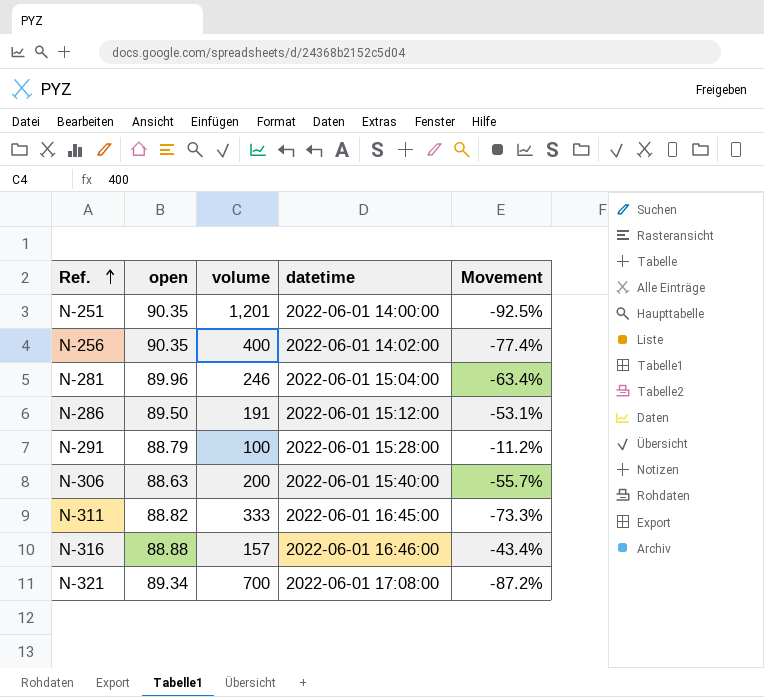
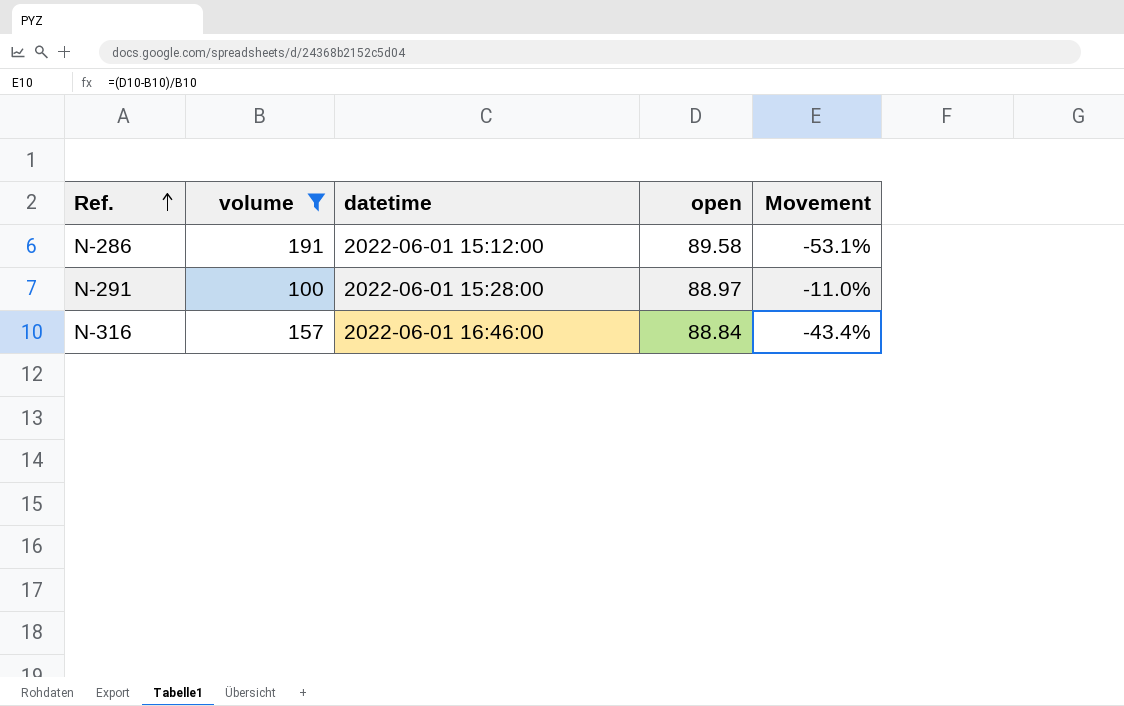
filter: none -> volume <= 191
column open | position: 2 -> 4
N-286 | open: 89.50 -> 89.58
N-291 | open: 88.79 -> 88.97
N-291 | Movement: -11.2% -> -11.0%
N-316 | open: 88.88 -> 88.84

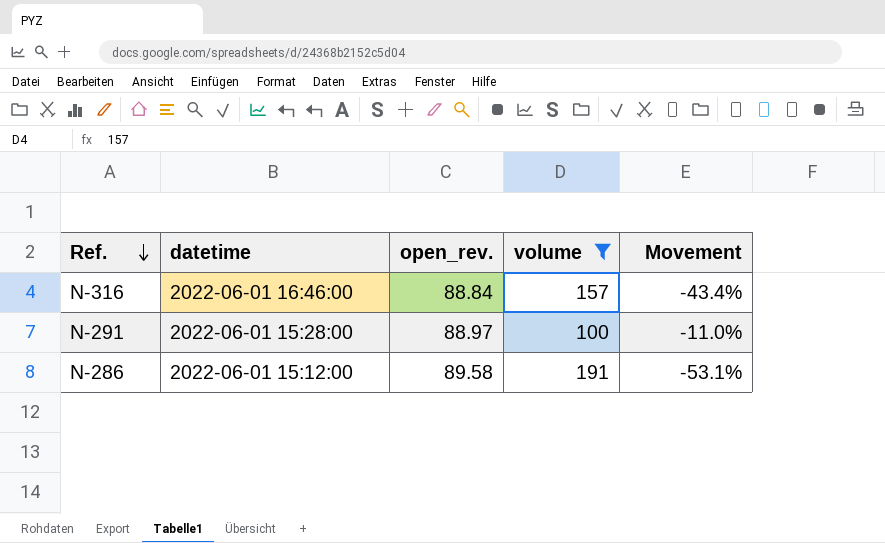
row order: Ref. ascending -> Ref. descending
column name: open -> open_rev.
column volume | position: 2 -> 4

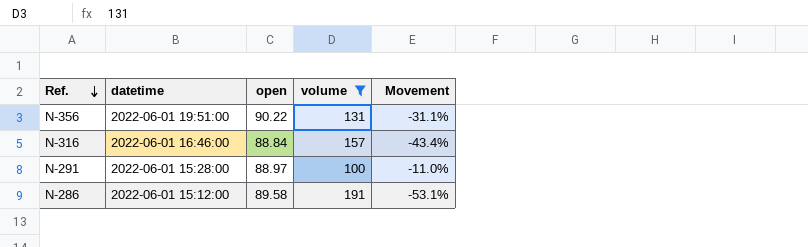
column name: open_rev. -> open
row N-356: none -> 2022-06-01 19:51:00 | 90.22 | 131 | -31.1%

